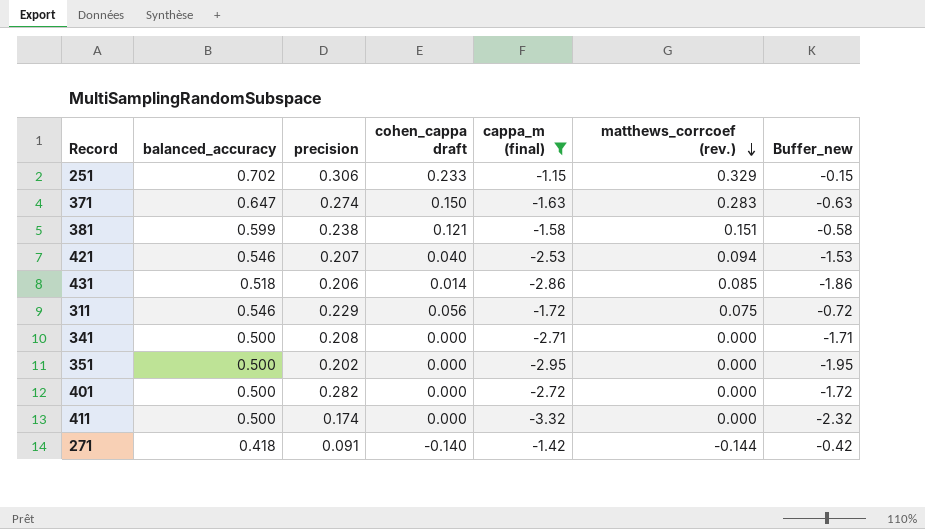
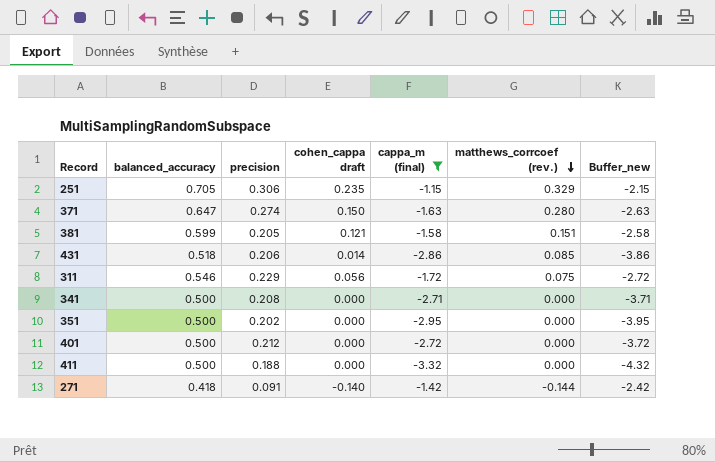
column Buffer_new | formula: [cappa_m (final)] + 1 -> [cappa_m (final)] - 1
row 421: 0.546 | 0.207 | 0.040 | -2.53 | 0.094 | -1.53 -> none
251 | balanced_accuracy: 0.702 -> 0.705
251 | cohen_cappa draft: 0.233 -> 0.235
371 | matthews_corrcoef (rev.): 0.283 -> 0.280
381 | precision: 0.238 -> 0.205
401 | precision: 0.282 -> 0.212
411 | precision: 0.174 -> 0.188

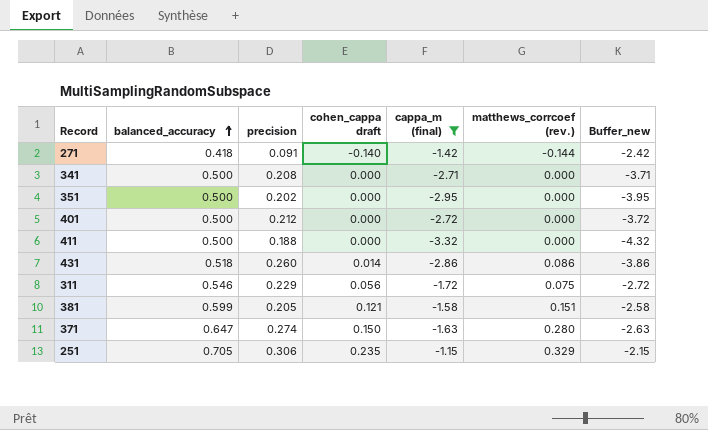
row order: matthews_corrcoef (rev.) descending -> balanced_accuracy ascending
431 | precision: 0.206 -> 0.260
431 | matthews_corrcoef (rev.): 0.085 -> 0.086

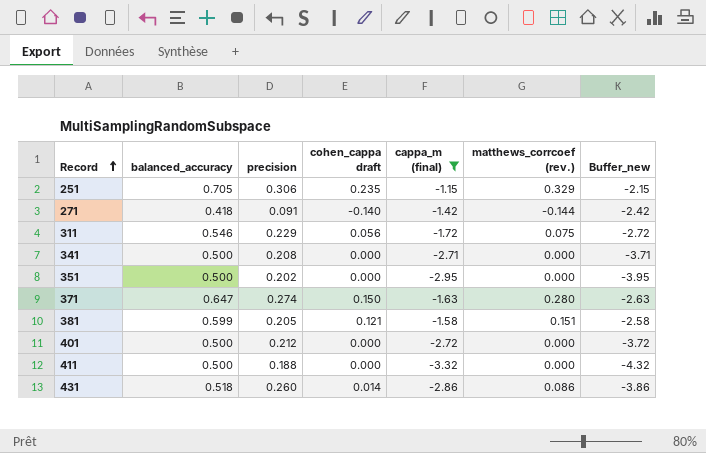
row order: balanced_accuracy ascending -> Record ascending

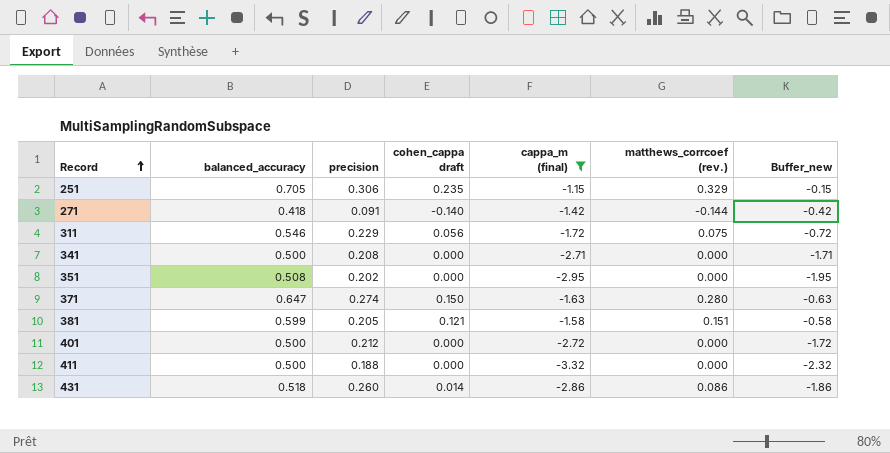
column Buffer_new | formula: [cappa_m (final)] - 1 -> [cappa_m (final)] + 1
351 | balanced_accuracy: 0.500 -> 0.508

